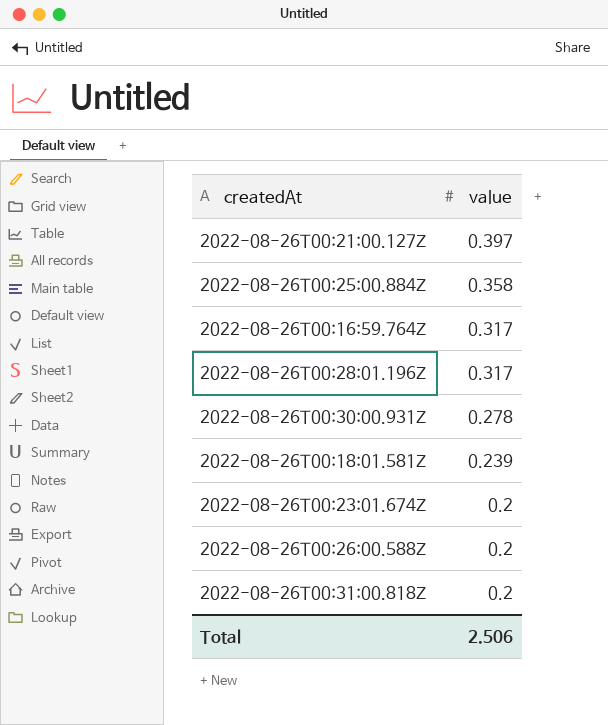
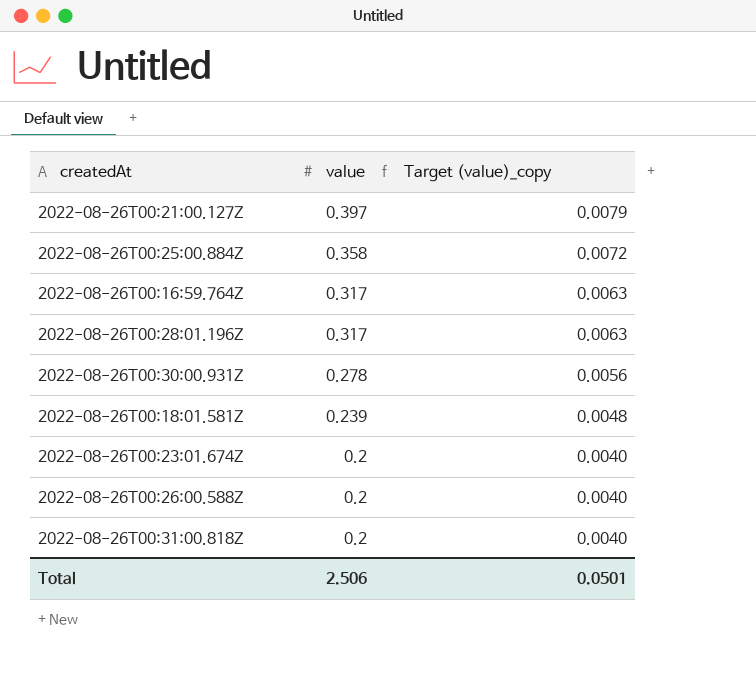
column Target (value)_copy | formula: none -> [value] * 0.02

